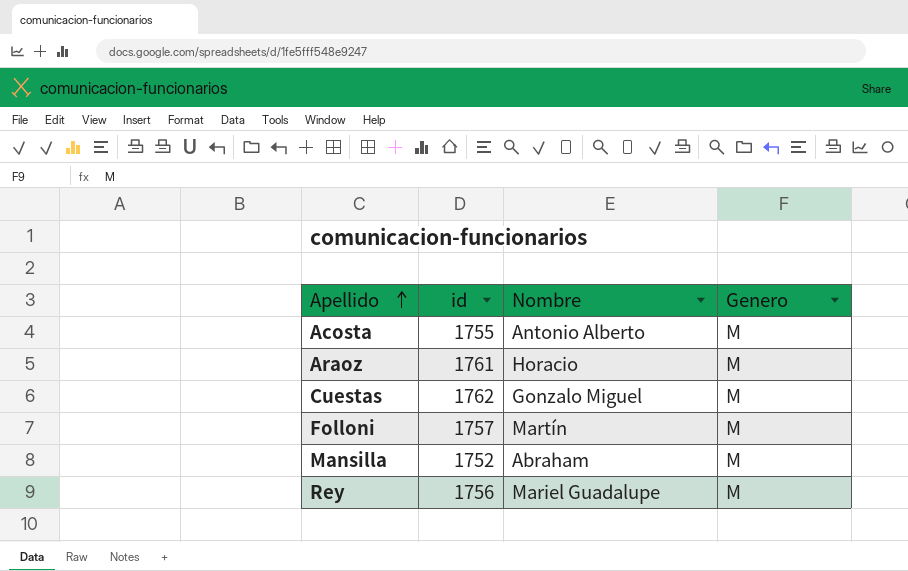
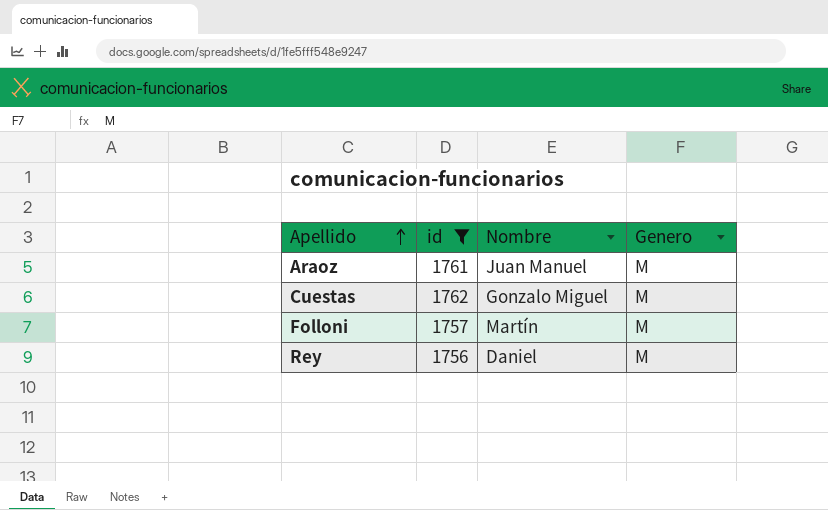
filter: none -> id >= 1756
Araoz | Nombre: Horacio -> Juan Manuel
Rey | Nombre: Mariel Guadalupe -> Daniel

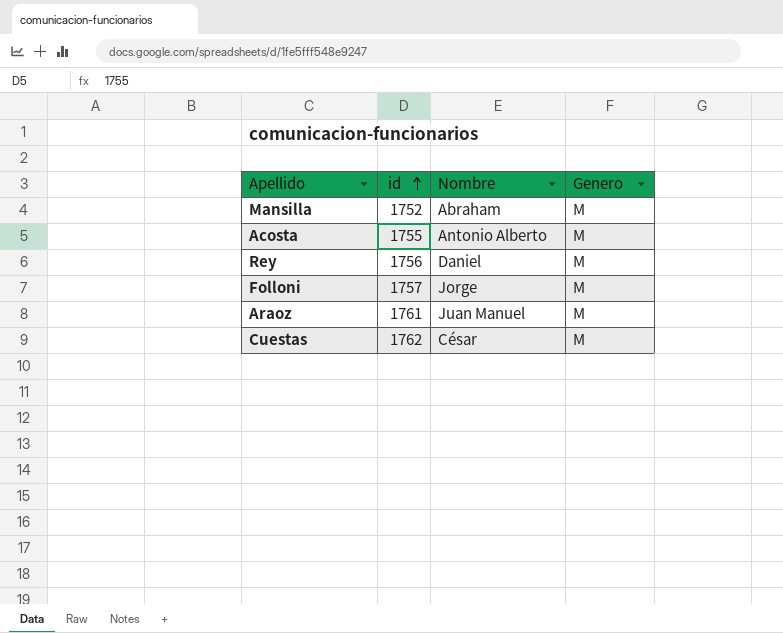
filter: id >= 1756 -> none
row order: Apellido ascending -> id ascending
Folloni | Nombre: Martín -> Jorge
Cuestas | Nombre: Gonzalo Miguel -> César

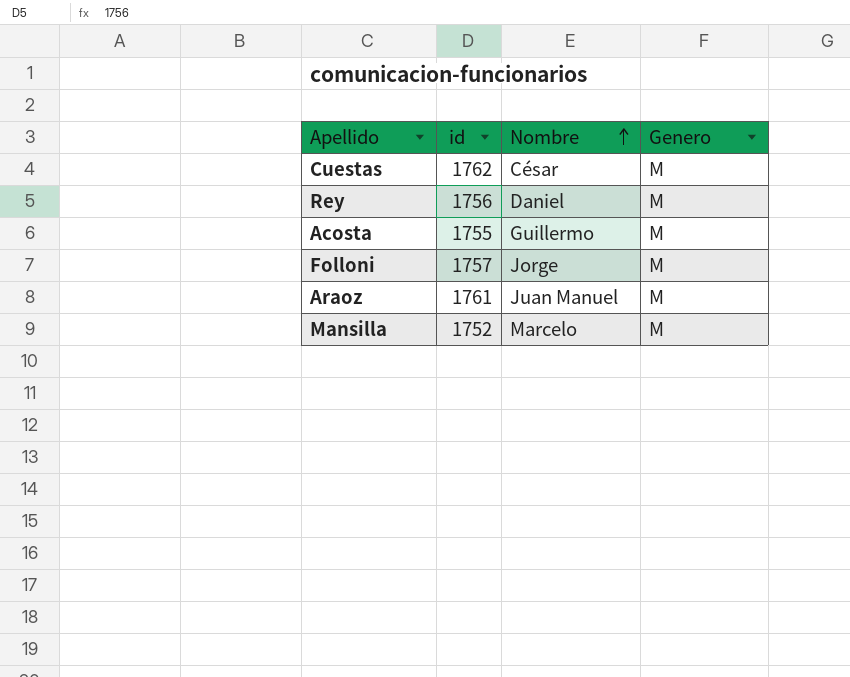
row order: id ascending -> Nombre ascending
Acosta | Nombre: Antonio Alberto -> Guillermo
Mansilla | Nombre: Abraham -> Marcelo

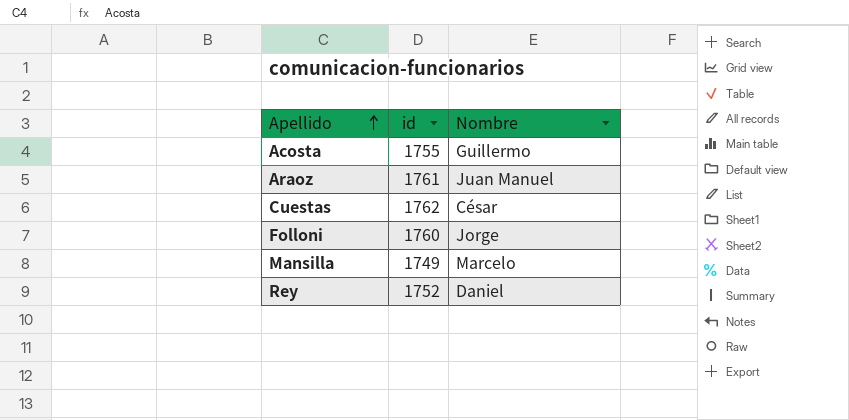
row order: Nombre ascending -> Apellido ascending
column Genero | position: 4 -> none
Folloni | id: 1757 -> 1760
Mansilla | id: 1752 -> 1749
Rey | id: 1756 -> 1752

